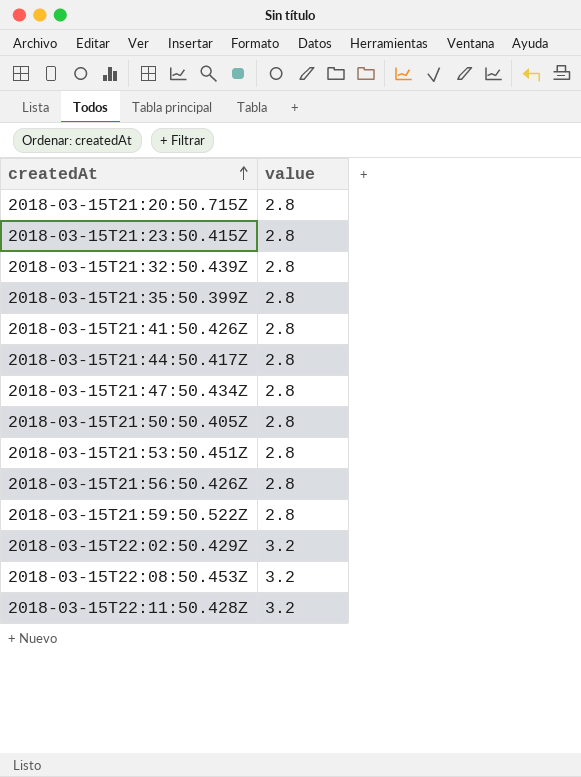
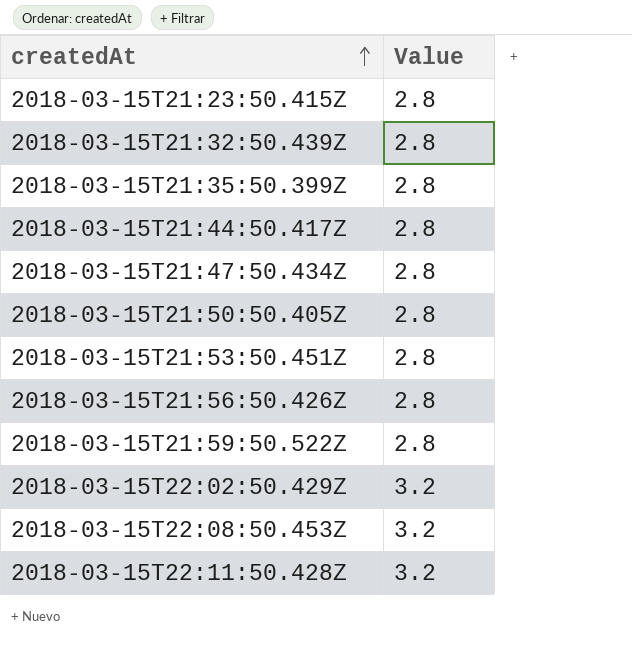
column name: value -> Value
row 2018-03-15T21:20:50.715Z: 2.8 -> none
row 2018-03-15T21:41:50.426Z: 2.8 -> none

